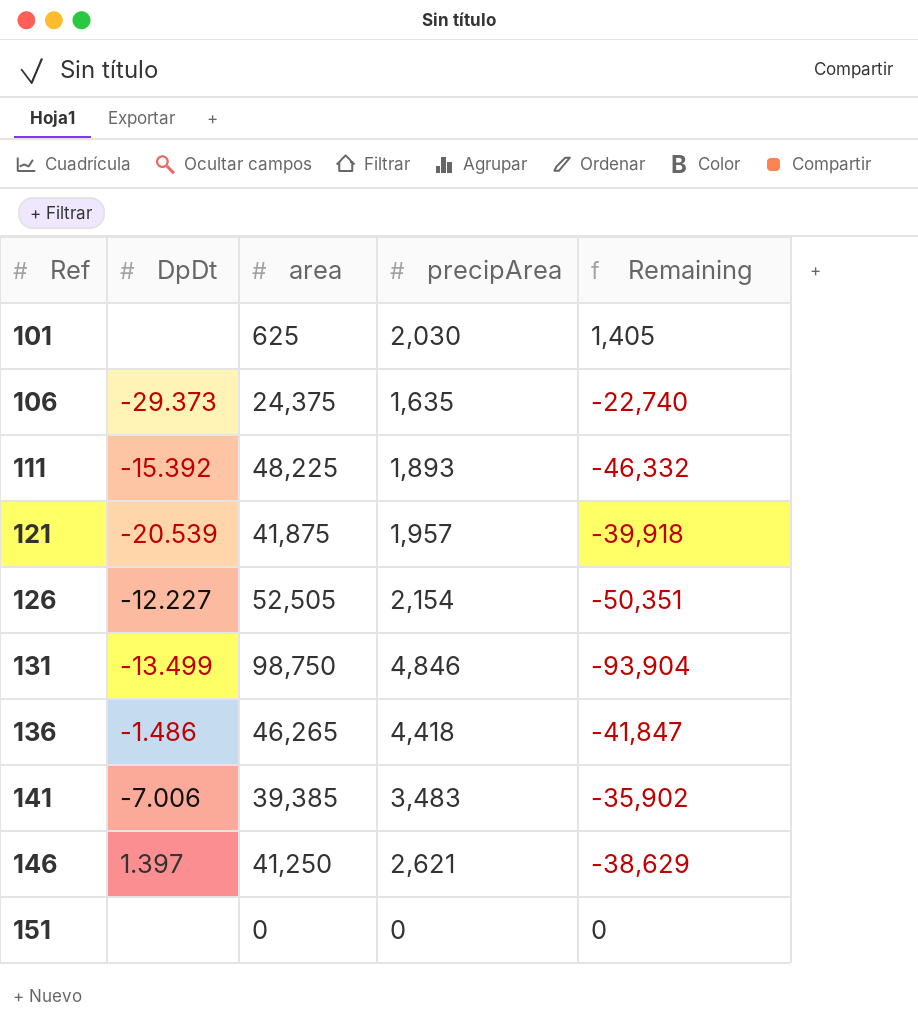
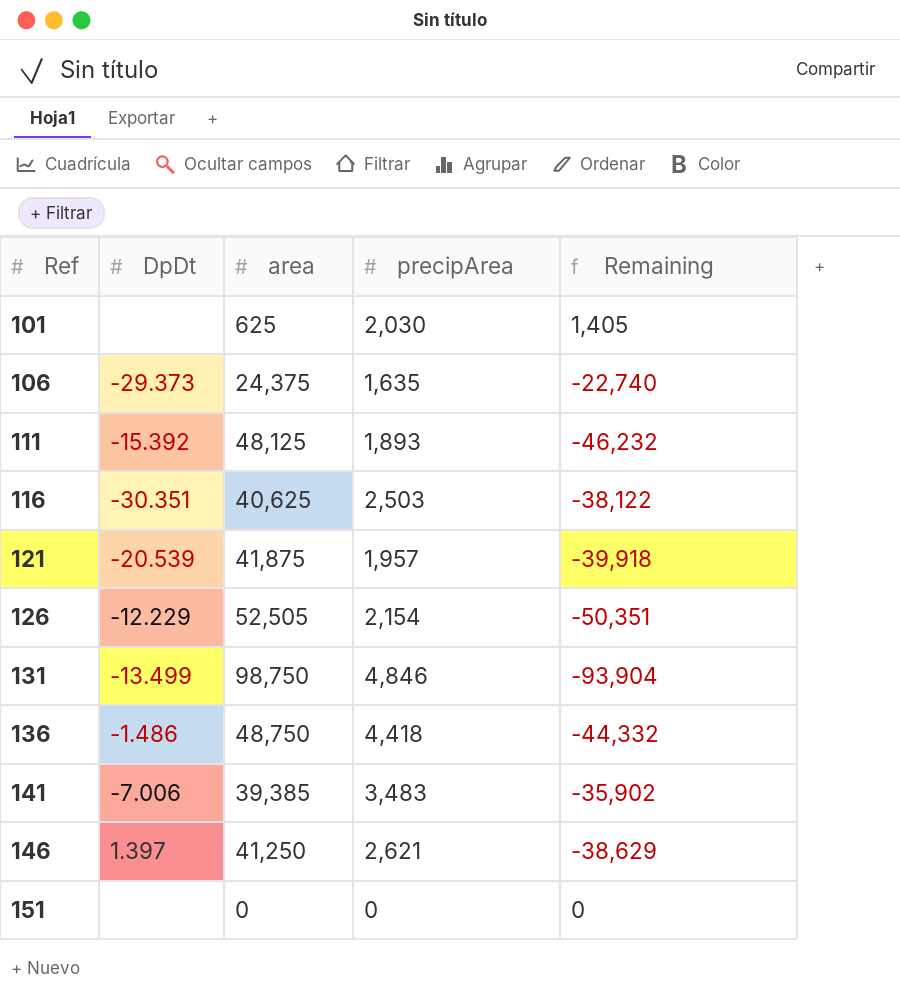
111 | area: 48,225 -> 48,125
111 | Remaining: -46,332 -> -46,232
row 116: none -> -30.351 | 40,625 | 2,503 | -38,122
126 | DpDt: -12.227 -> -12.229
136 | area: 46,265 -> 48,750
136 | Remaining: -41,847 -> -44,332

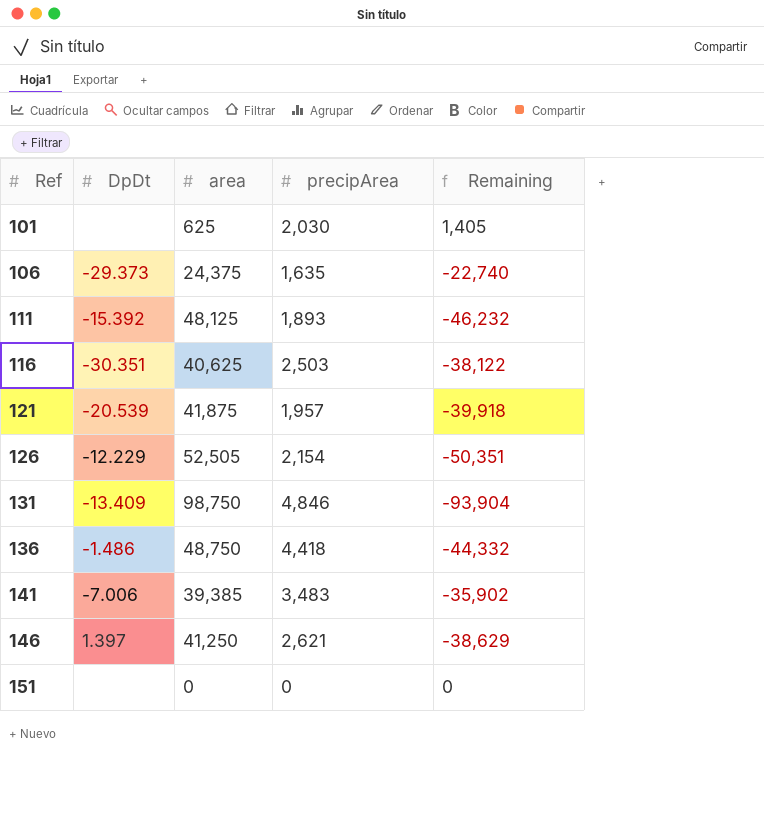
131 | DpDt: -13.499 -> -13.409

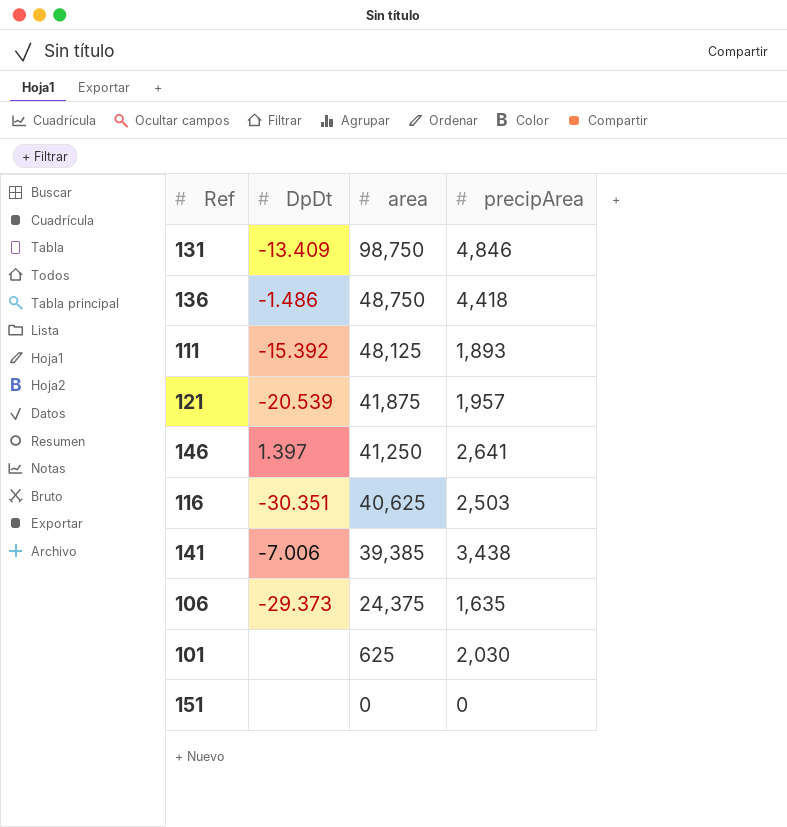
row order: Ref ascending -> area descending
column Remaining | formula: [precipArea] - [area] -> none
row 126: -12.229 | 52,505 | 2,154 | -50,351 -> none
146 | precipArea: 2,621 -> 2,641
141 | precipArea: 3,483 -> 3,438

